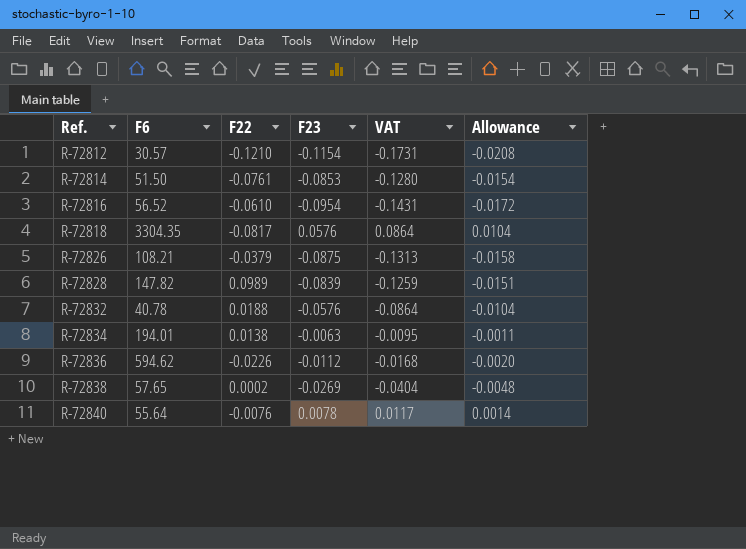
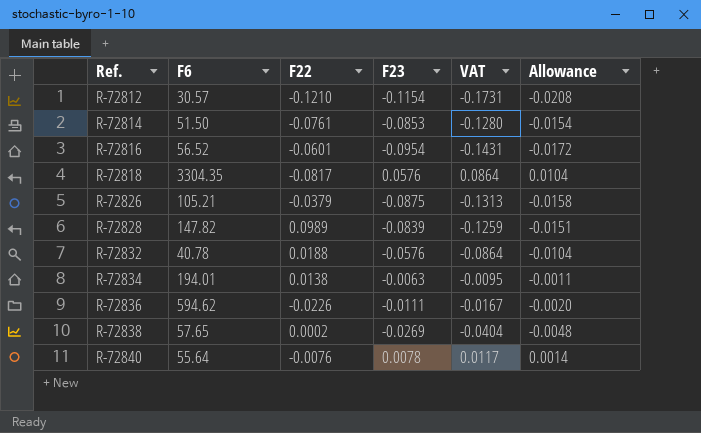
R-72816 | F22: -0.0610 -> -0.0601
R-72826 | F6: 108.21 -> 105.21
R-72836 | F23: -0.0112 -> -0.0111
R-72836 | VAT: -0.0168 -> -0.0167

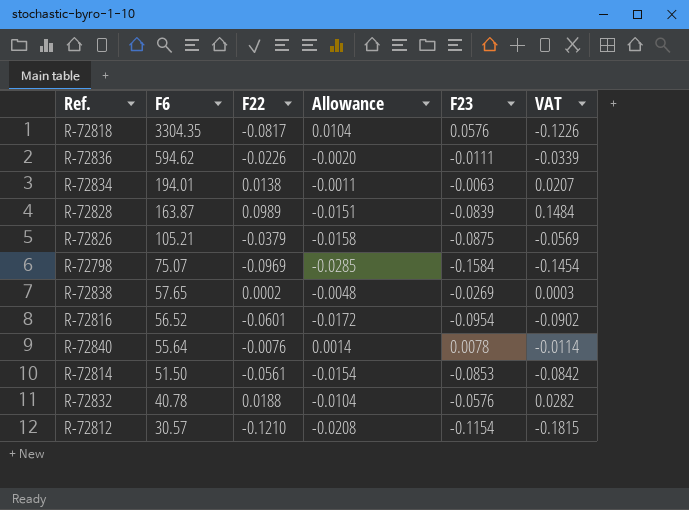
row order: Ref. ascending -> F6 descending
column Allowance | position: 6 -> 4
column VAT | formula: [F23] * 1.5 -> [F22] * 1.5
R-72828 | F6: 147.82 -> 163.87
row R-72798: none -> 75.07 | -0.0969 | -0.0285 | -0.1584 | -0.1454
R-72814 | F22: -0.0761 -> -0.0561

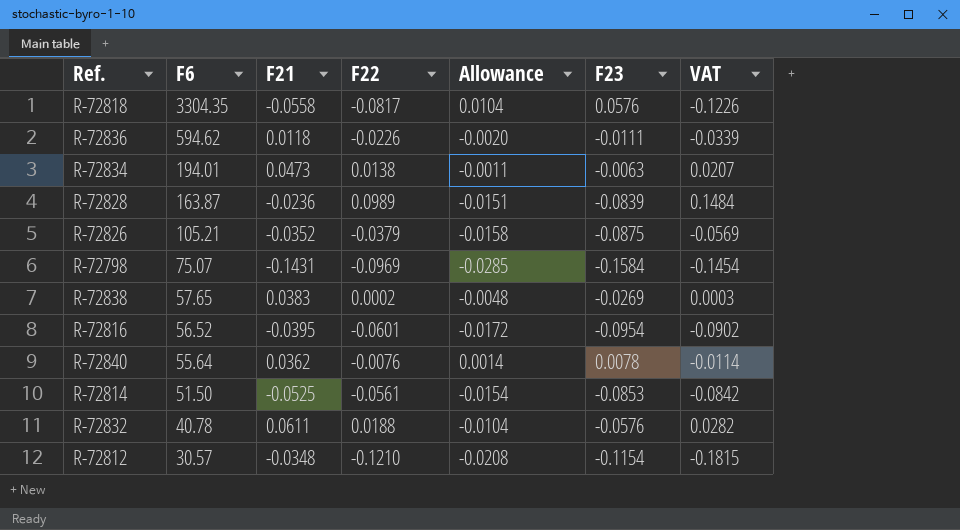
column F21 | position: none -> 3

